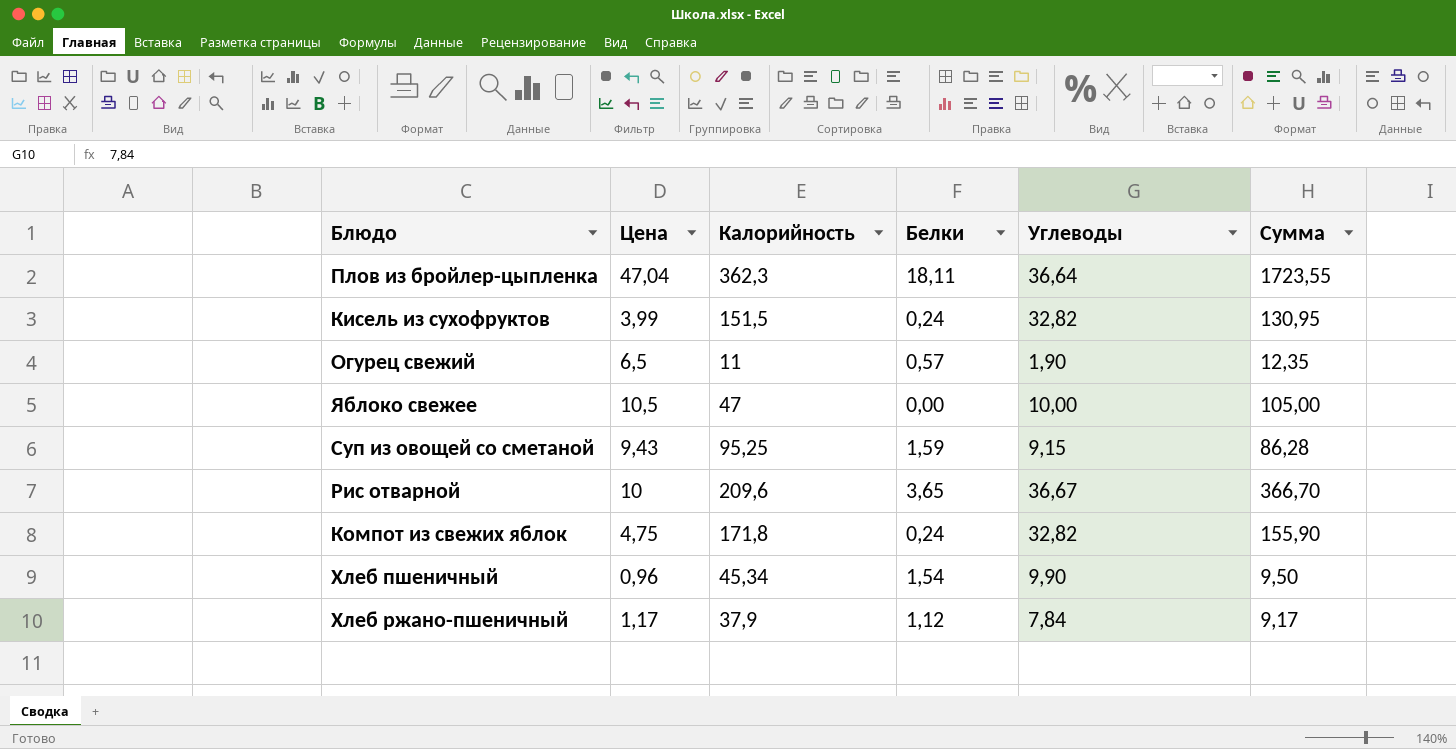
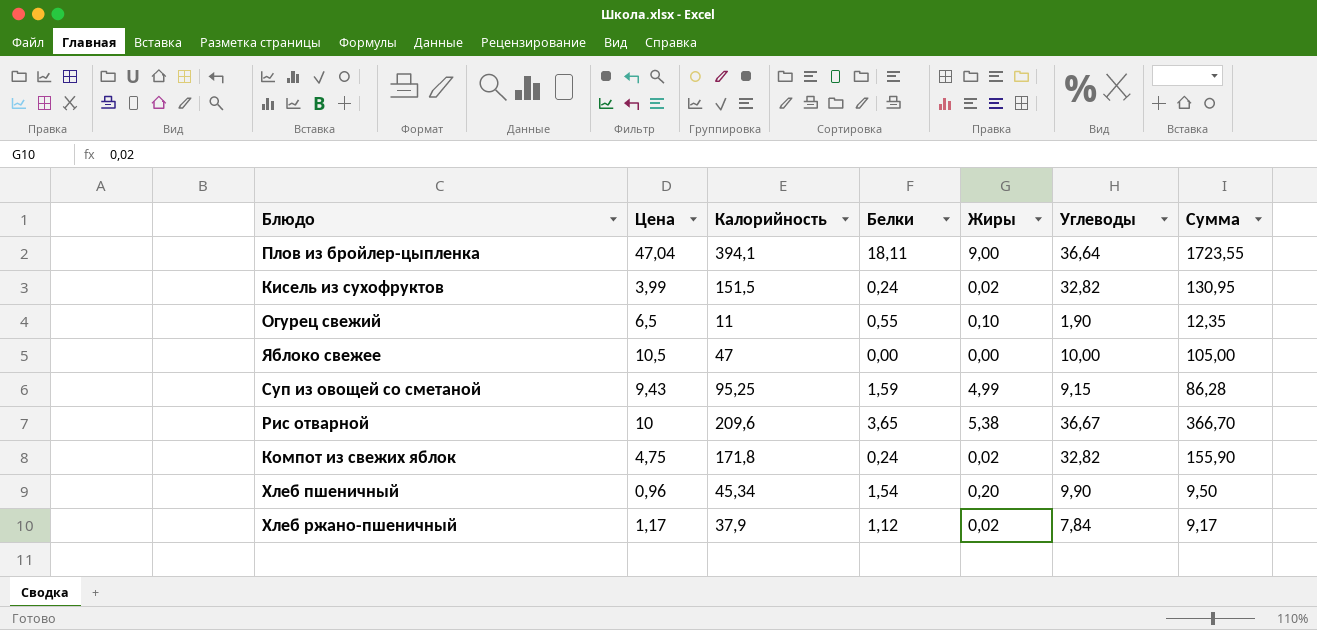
column Жиры | position: none -> 5
Плов из бройлер-цыпленка | Калорийность: 362,3 -> 394,1
Огурец свежий | Белки: 0,57 -> 0,55

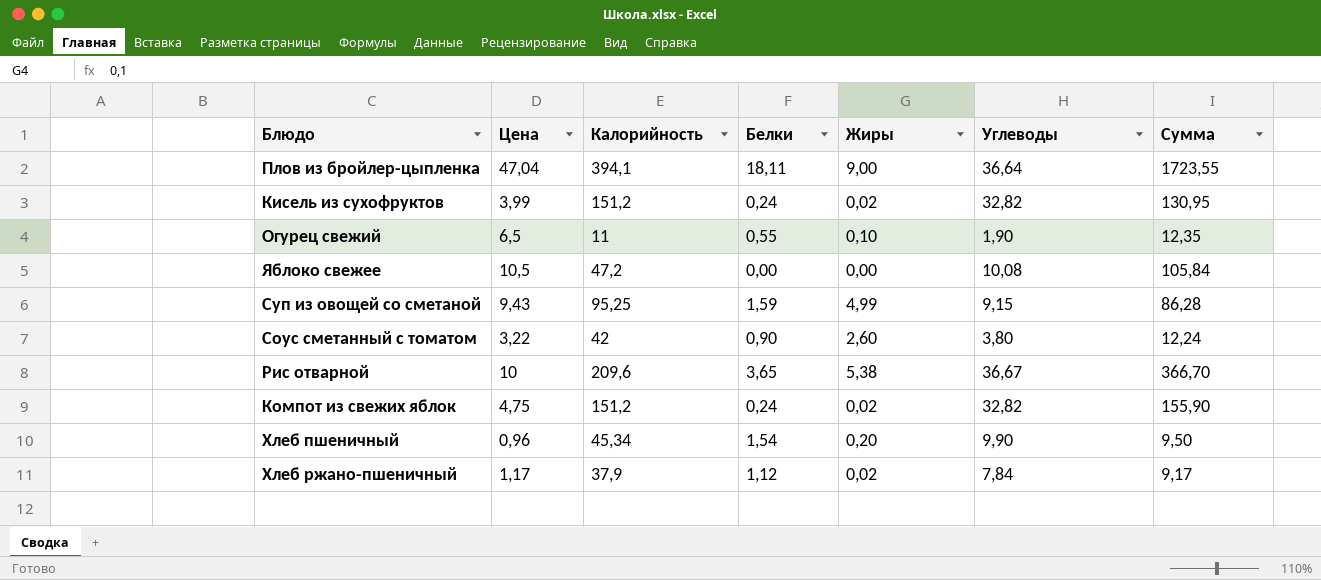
Кисель из сухофруктов | Калорийность: 151,5 -> 151,2
Яблоко свежее | Калорийность: 47 -> 47,2
Яблоко свежее | Углеводы: 10,00 -> 10,08
Яблоко свежее | Сумма: 105,00 -> 105,84
row Соус сметанный с томатом: none -> 3,22 | 42 | 0,90 | 2,60 | 3,80 | 12,24
Компот из свежих яблок | Калорийность: 171,8 -> 151,2

